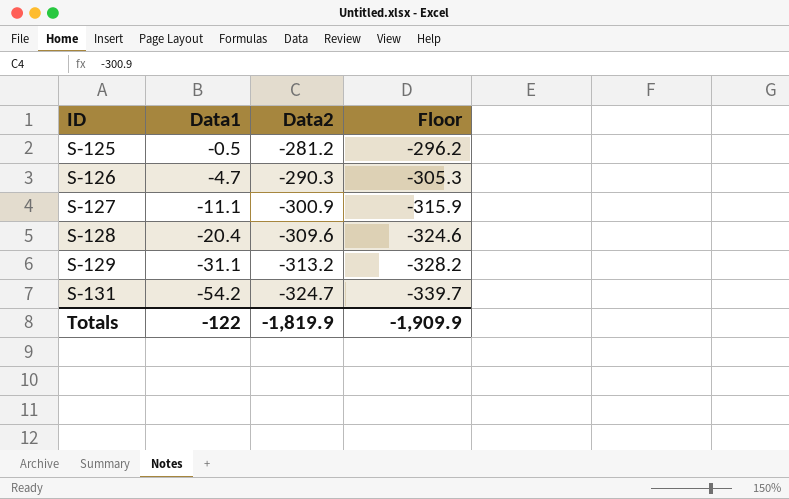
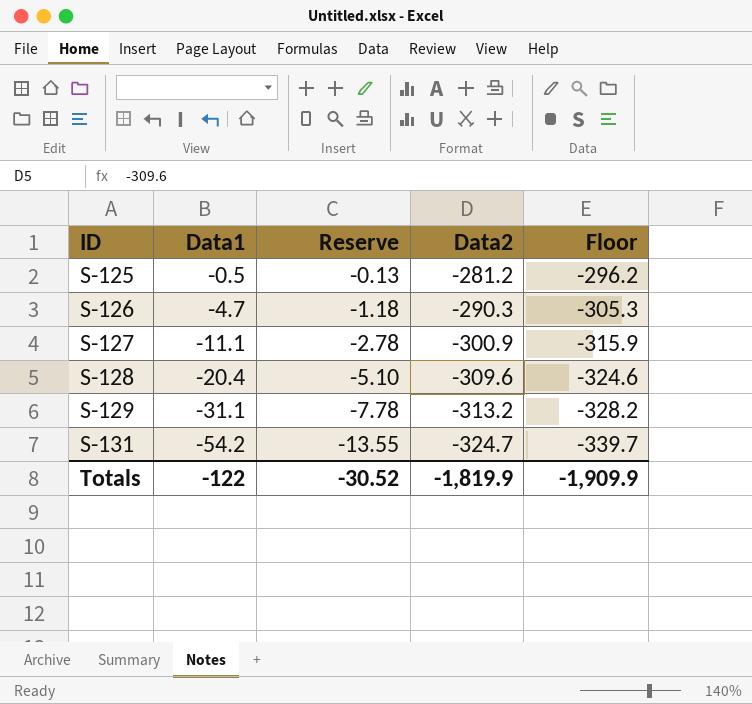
column Reserve | formula: none -> [Data1] * 0.25

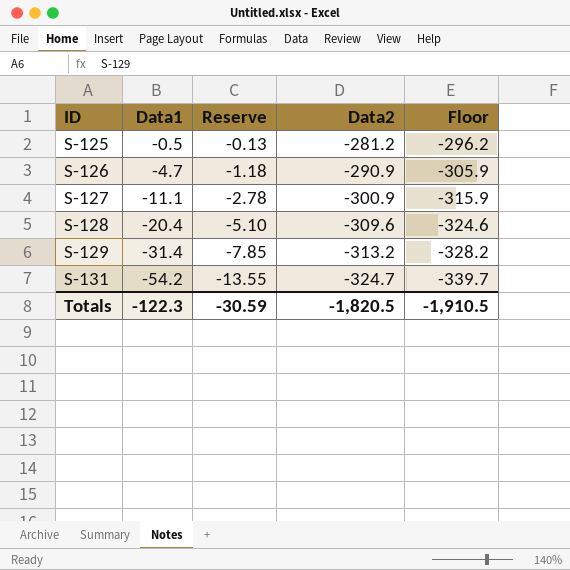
S-126 | Data2: -290.3 -> -290.9
S-126 | Floor: -305.3 -> -305.9
S-129 | Data1: -31.1 -> -31.4
S-129 | Reserve: -7.78 -> -7.85
Totals | Data1: -122 -> -122.3
Totals | Reserve: -30.52 -> -30.59
Totals | Data2: -1,819.9 -> -1,820.5
Totals | Floor: -1,909.9 -> -1,910.5

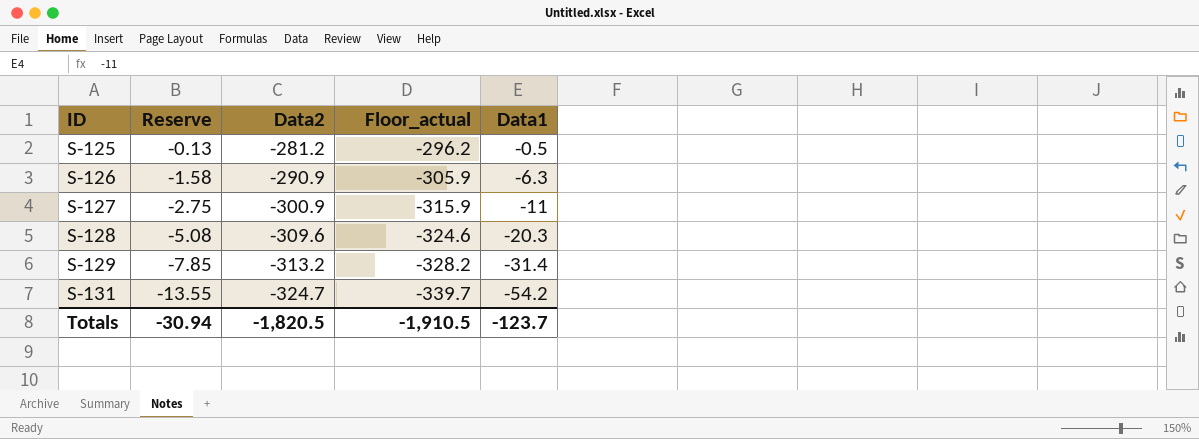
column name: Floor -> Floor_actual
column Data1 | position: 2 -> 5
S-126 | Reserve: -1.18 -> -1.58
S-126 | Data1: -4.7 -> -6.3
S-127 | Reserve: -2.78 -> -2.75
S-127 | Data1: -11.1 -> -11
S-128 | Reserve: -5.10 -> -5.08
S-128 | Data1: -20.4 -> -20.3
Totals | Reserve: -30.59 -> -30.94
Totals | Data1: -122.3 -> -123.7

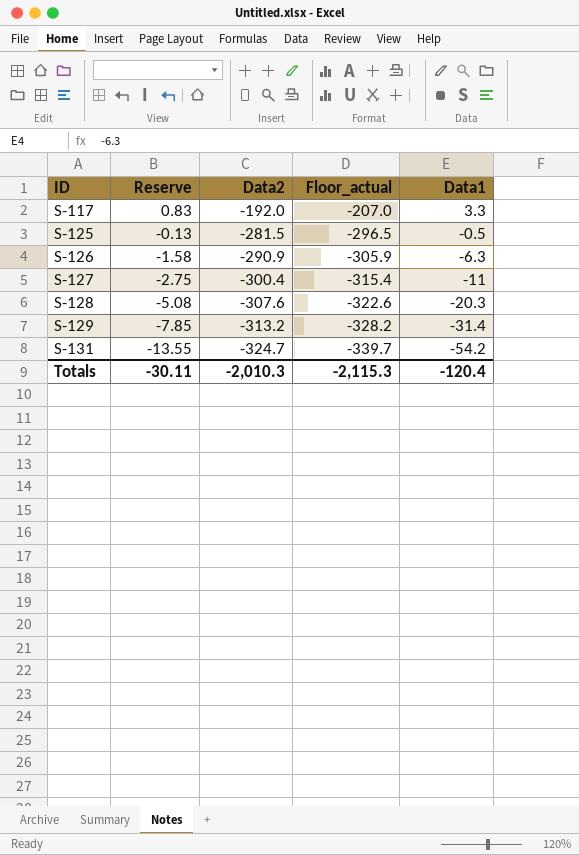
row S-117: none -> 0.83 | -192.0 | -207.0 | 3.3
S-125 | Data2: -281.2 -> -281.5
S-125 | Floor_actual: -296.2 -> -296.5
S-127 | Data2: -300.9 -> -300.4
S-127 | Floor_actual: -315.9 -> -315.4
S-128 | Data2: -309.6 -> -307.6
S-128 | Floor_actual: -324.6 -> -322.6
Totals | Reserve: -30.94 -> -30.11
Totals | Data2: -1,820.5 -> -2,010.3
Totals | Floor_actual: -1,910.5 -> -2,115.3
Totals | Data1: -123.7 -> -120.4

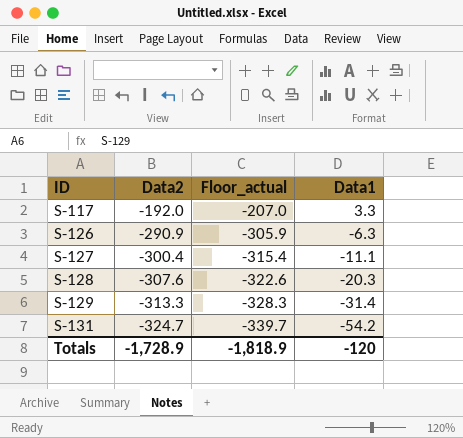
column Reserve | formula: [Data1] * 0.25 -> none
row S-125: -0.13 | -281.5 | -296.5 | -0.5 -> none
S-127 | Data1: -11 -> -11.1
S-129 | Data2: -313.2 -> -313.3
S-129 | Floor_actual: -328.2 -> -328.3
Totals | Data2: -2,010.3 -> -1,728.9
Totals | Floor_actual: -2,115.3 -> -1,818.9
Totals | Data1: -120.4 -> -120

